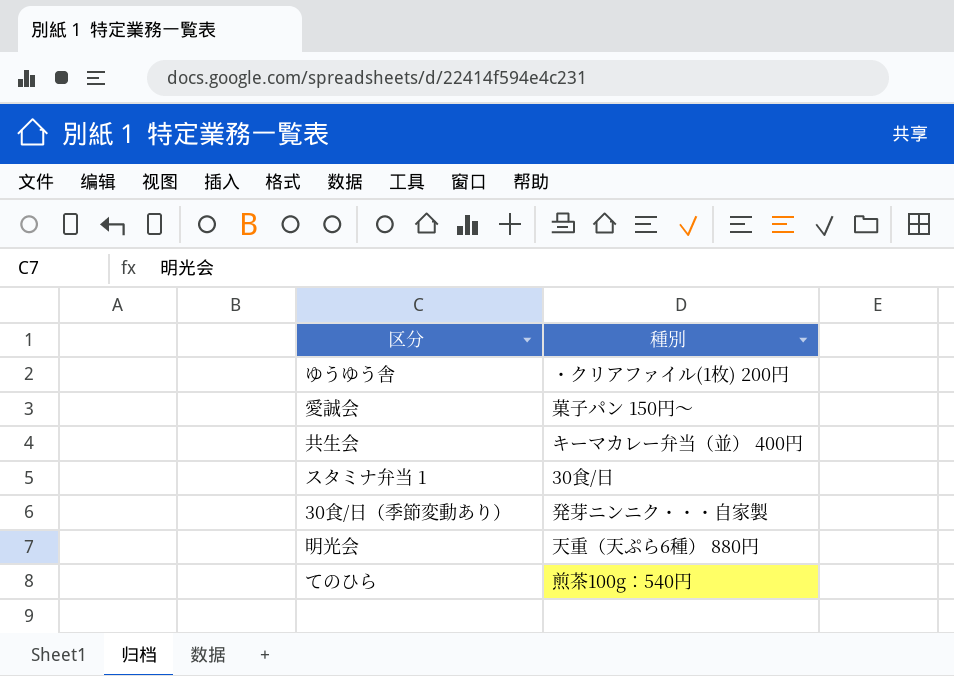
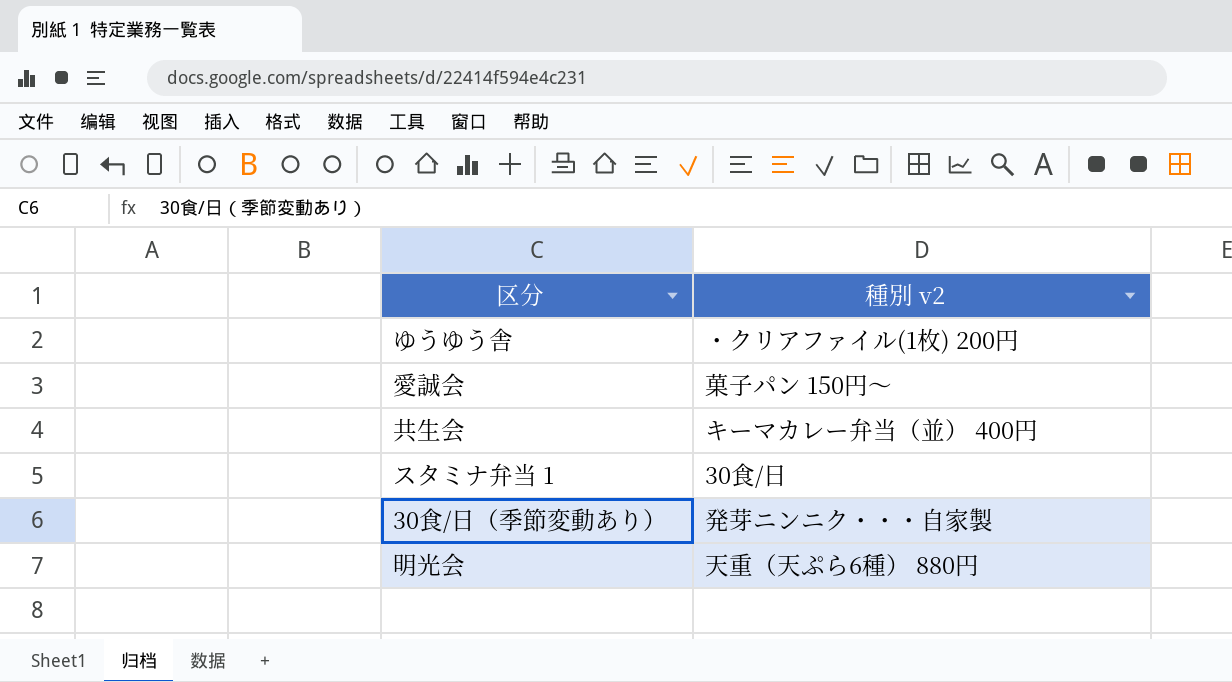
column name: 種別 -> 種別 v2
row てのひら: 煎茶100g：540円 -> none

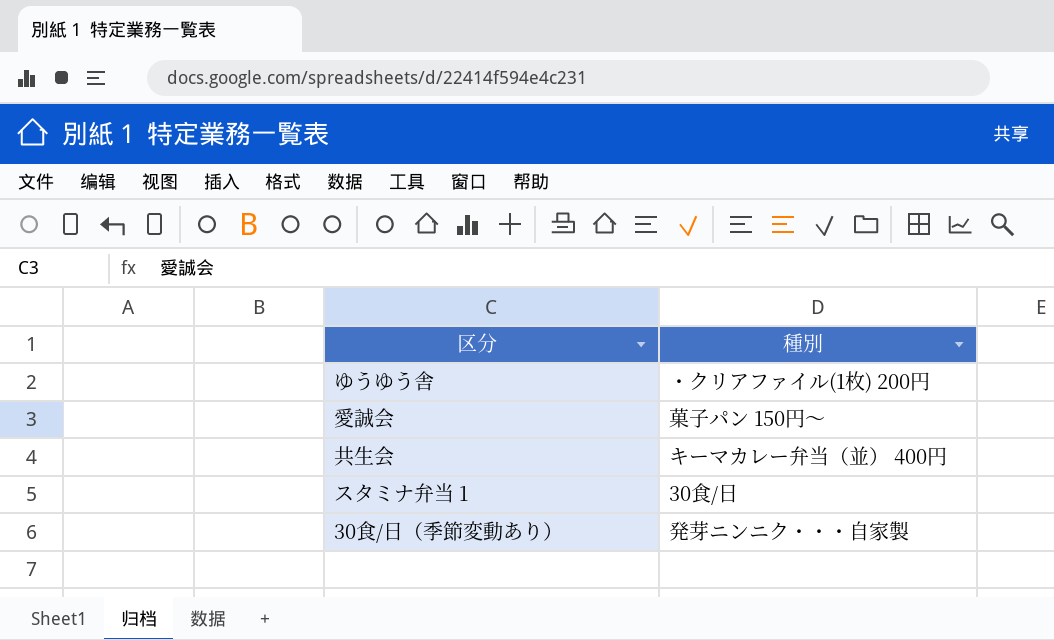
column name: 種別 v2 -> 種別
row 明光会: 天重（天ぷら6種） 880円 -> none

